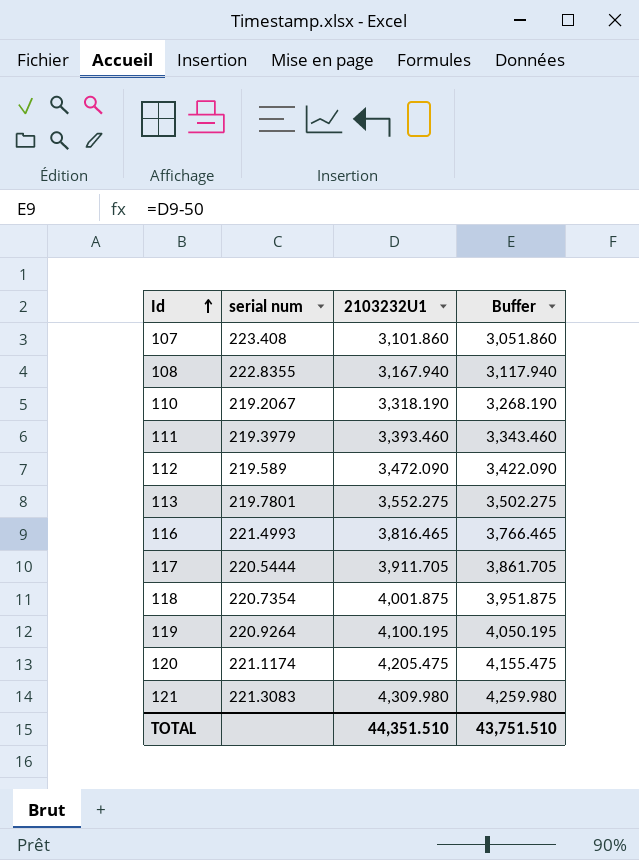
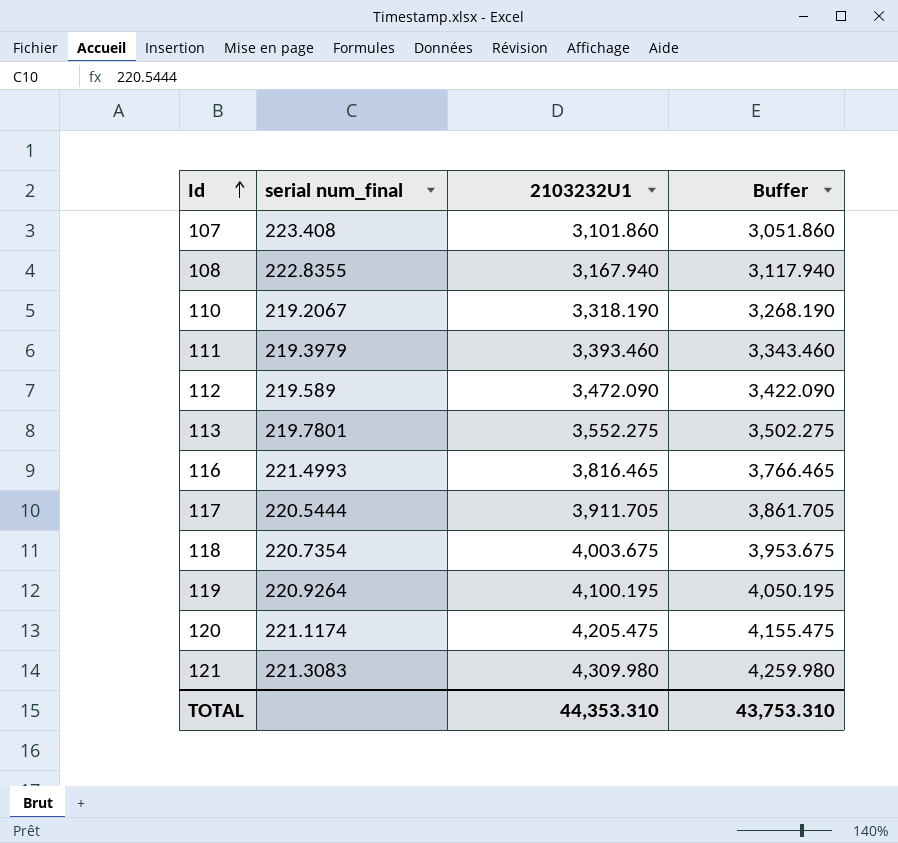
column name: serial num -> serial num_final
118 | 2103232U1: 4,001.875 -> 4,003.675
118 | Buffer: 3,951.875 -> 3,953.675
TOTAL | 2103232U1: 44,351.510 -> 44,353.310
TOTAL | Buffer: 43,751.510 -> 43,753.310

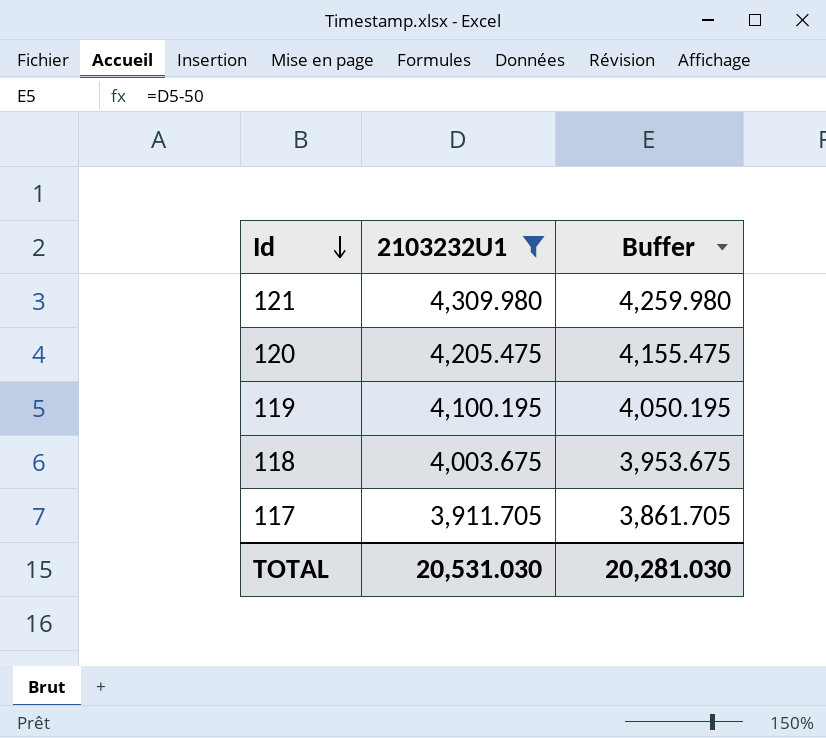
filter: none -> 2103232U1 >= 3,911.705
row order: Id ascending -> Id descending
column serial num_final | position: 2 -> none
TOTAL | 2103232U1: 44,353.310 -> 20,531.030
TOTAL | Buffer: 43,753.310 -> 20,281.030

